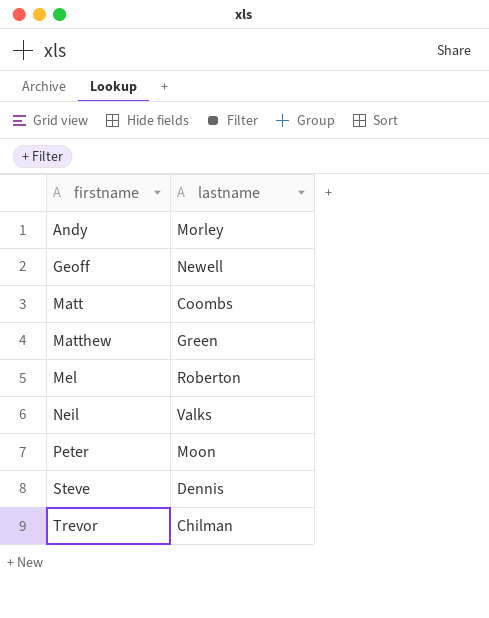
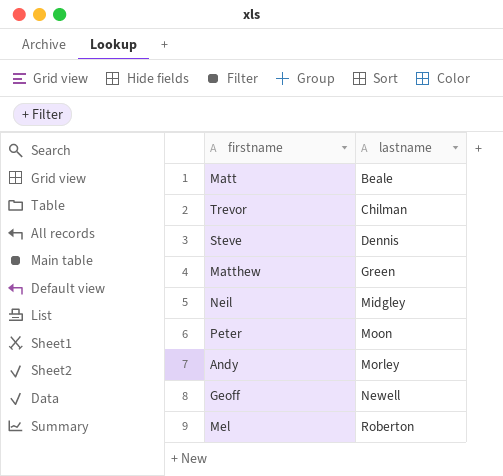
row order: firstname ascending -> lastname ascending
Matt | lastname: Coombs -> Beale
Neil | lastname: Valks -> Midgley

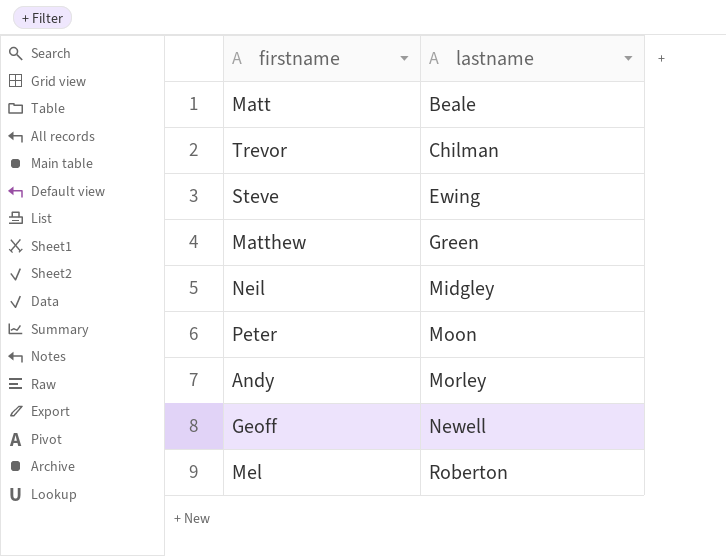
Steve | lastname: Dennis -> Ewing

